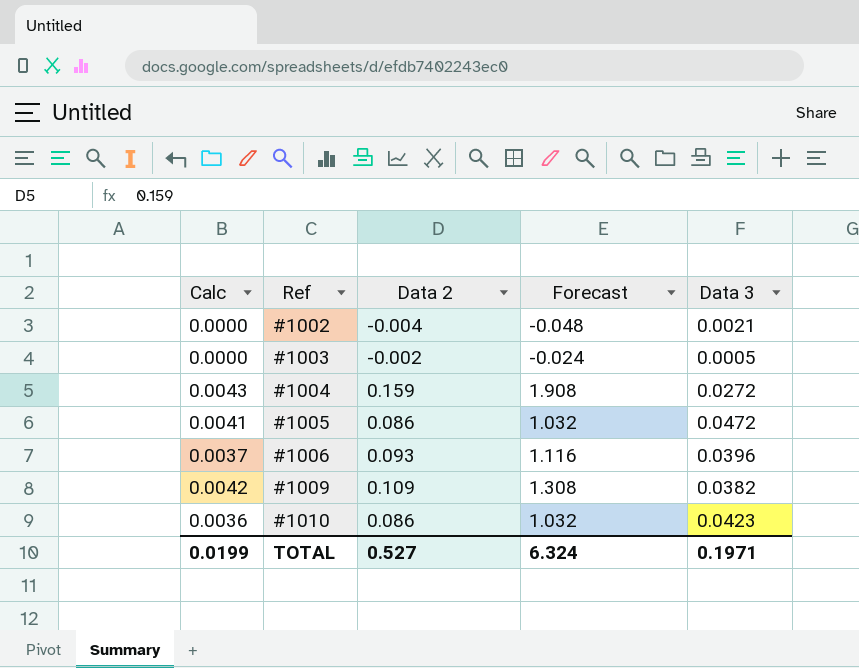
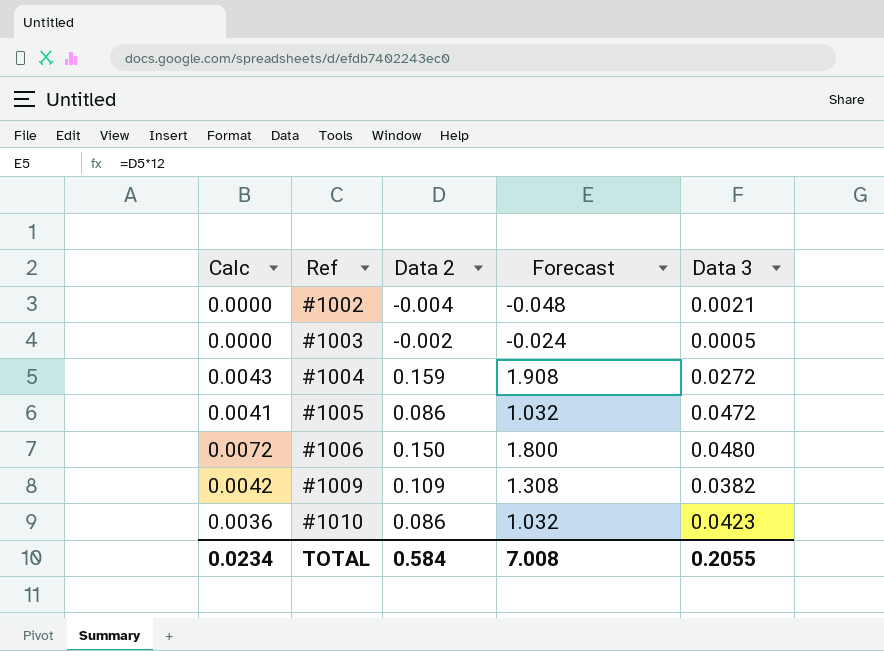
#1006 | Calc: 0.0037 -> 0.0072
#1006 | Data 2: 0.093 -> 0.150
#1006 | Forecast: 1.116 -> 1.800
#1006 | Data 3: 0.0396 -> 0.0480
TOTAL | Calc: 0.0199 -> 0.0234
TOTAL | Data 2: 0.527 -> 0.584
TOTAL | Forecast: 6.324 -> 7.008
TOTAL | Data 3: 0.1971 -> 0.2055

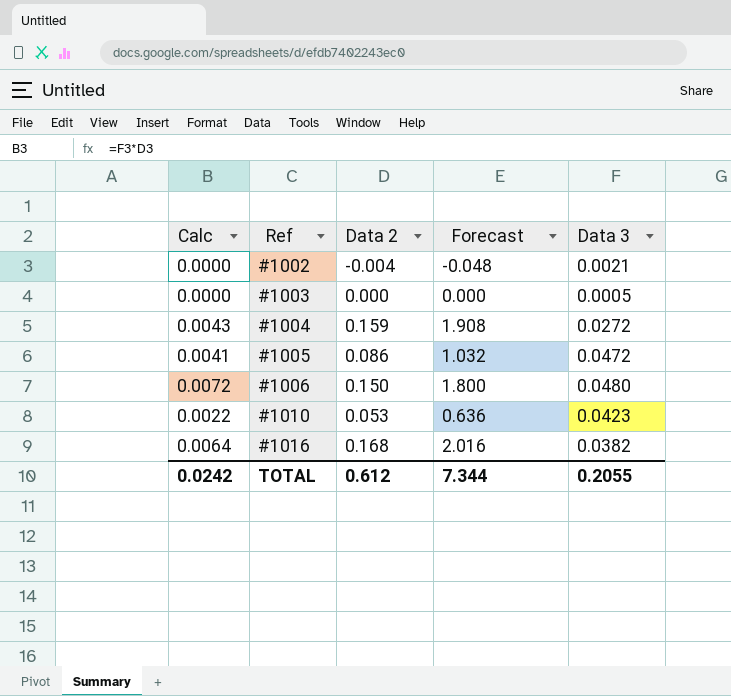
row #1009: 0.0042 | 0.109 | 1.308 | 0.0382 -> none
#1003 | Data 2: -0.002 -> 0.000
#1003 | Forecast: -0.024 -> 0.000
#1010 | Calc: 0.0036 -> 0.0022
#1010 | Data 2: 0.086 -> 0.053
#1010 | Forecast: 1.032 -> 0.636
row #1016: none -> 0.0064 | 0.168 | 2.016 | 0.0382
TOTAL | Calc: 0.0234 -> 0.0242
TOTAL | Data 2: 0.584 -> 0.612
TOTAL | Forecast: 7.008 -> 7.344

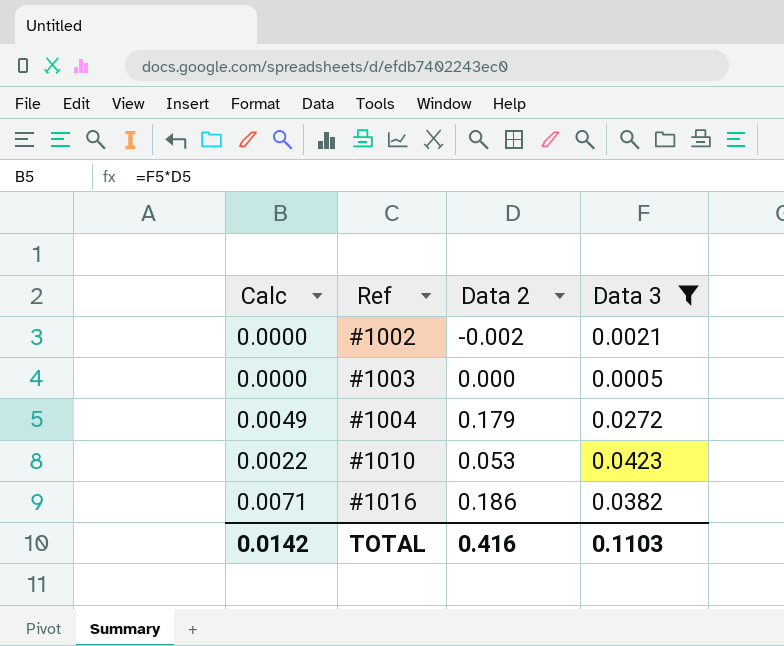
filter: none -> Data 3 <= 0.0423
column Forecast | formula: [Data 2] * 12 -> none
#1002 | Data 2: -0.004 -> -0.002
#1004 | Calc: 0.0043 -> 0.0049
#1004 | Data 2: 0.159 -> 0.179
#1016 | Calc: 0.0064 -> 0.0071
#1016 | Data 2: 0.168 -> 0.186
TOTAL | Calc: 0.0242 -> 0.0142
TOTAL | Data 2: 0.612 -> 0.416
TOTAL | Data 3: 0.2055 -> 0.1103

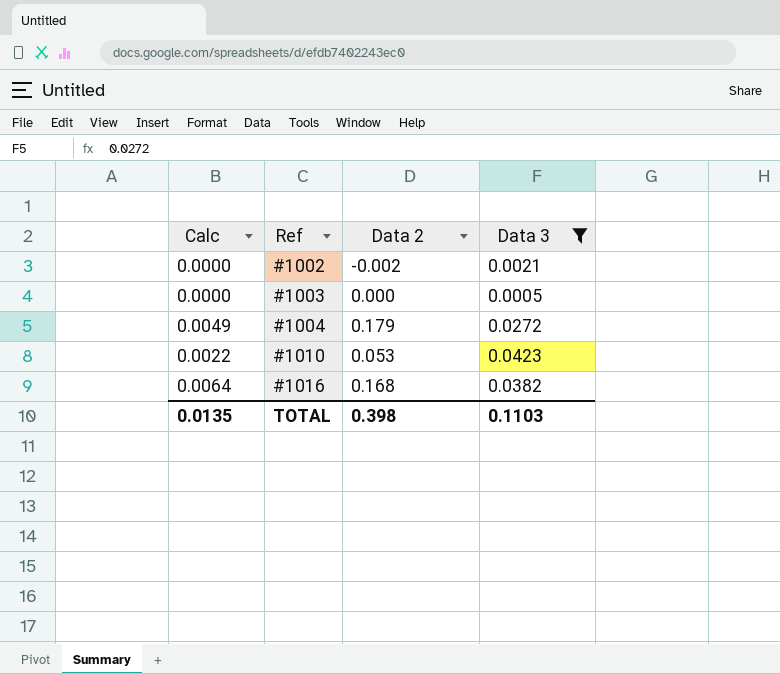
#1016 | Calc: 0.0071 -> 0.0064
#1016 | Data 2: 0.186 -> 0.168
TOTAL | Calc: 0.0142 -> 0.0135
TOTAL | Data 2: 0.416 -> 0.398

